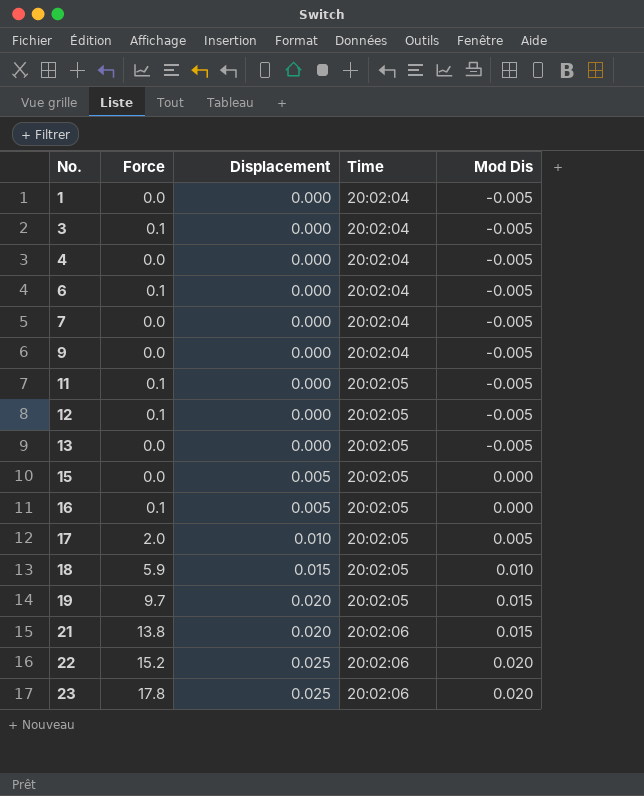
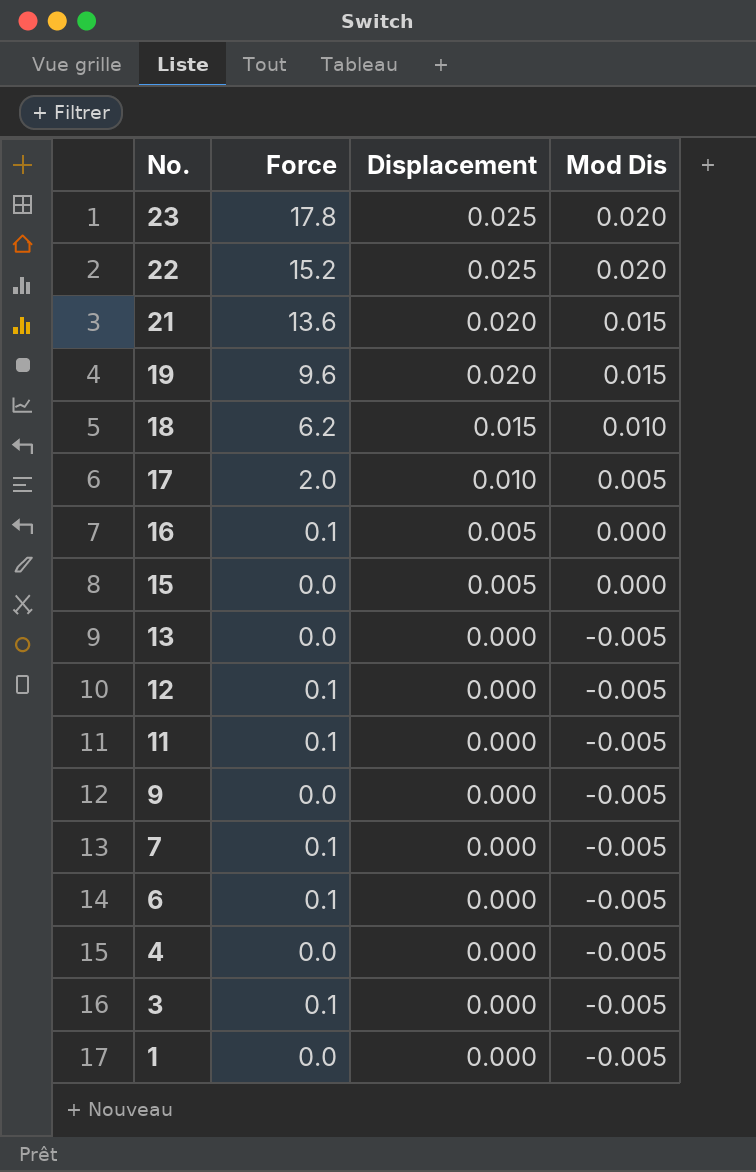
row order: No. ascending -> No. descending
column Time | position: 4 -> none
21 | Force: 13.8 -> 13.6
19 | Force: 9.7 -> 9.6
18 | Force: 5.9 -> 6.2
7 | Force: 0.0 -> 0.1

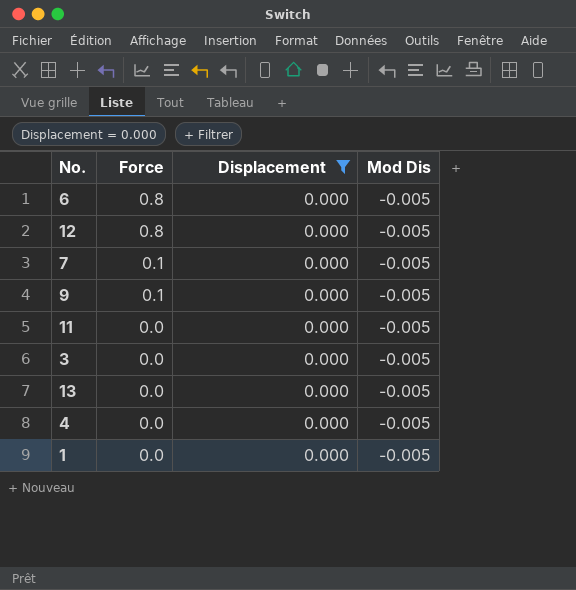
filter: none -> Displacement = 0.000
row order: No. descending -> Force descending
6 | Force: 0.1 -> 0.8
12 | Force: 0.1 -> 0.8
9 | Force: 0.0 -> 0.1
11 | Force: 0.1 -> 0.0
3 | Force: 0.1 -> 0.0

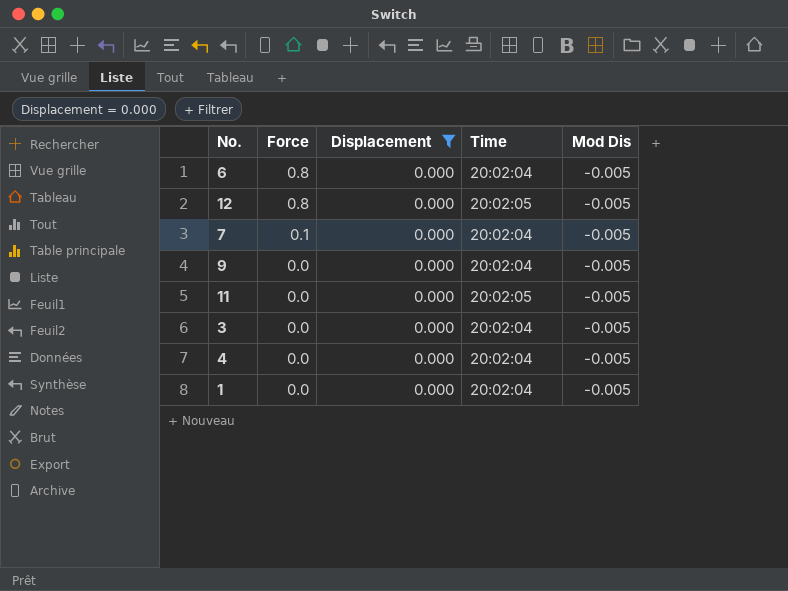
column Time | position: none -> 4
row 13: 0.0 | 0.000 | -0.005 -> none
9 | Force: 0.1 -> 0.0

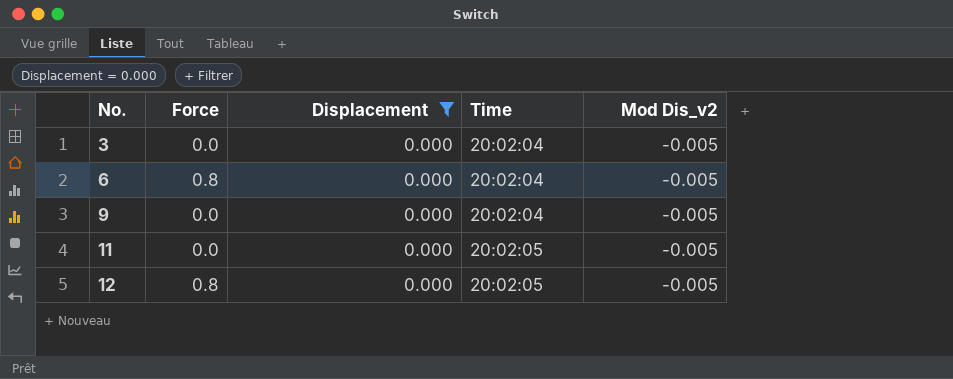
row order: Force descending -> No. ascending
column name: Mod Dis -> Mod Dis_v2
row 7: 0.1 | 0.000 | 20:02:04 | -0.005 -> none
row 4: 0.0 | 0.000 | 20:02:04 | -0.005 -> none
row 1: 0.0 | 0.000 | 20:02:04 | -0.005 -> none

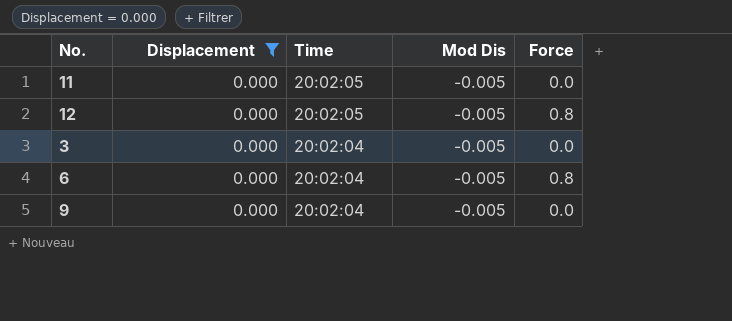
row order: No. ascending -> Time descending
column name: Mod Dis_v2 -> Mod Dis
column Force | position: 2 -> 5

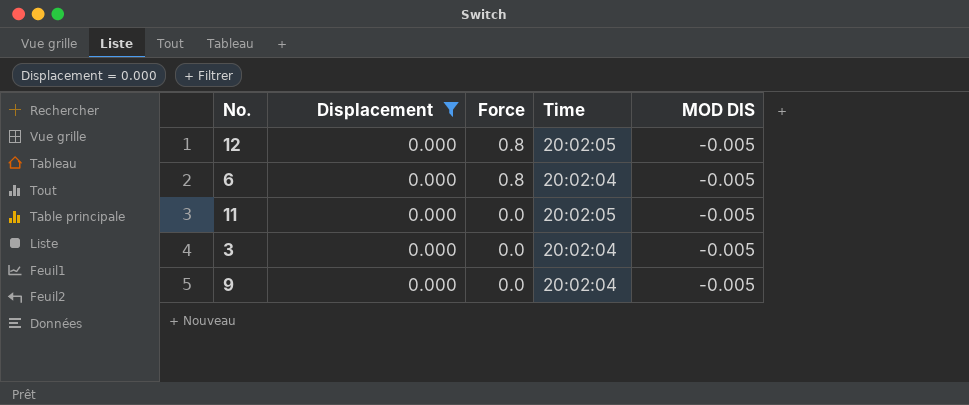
row order: Time descending -> Force descending
column Force | position: 5 -> 3
column name: Mod Dis -> MOD DIS

